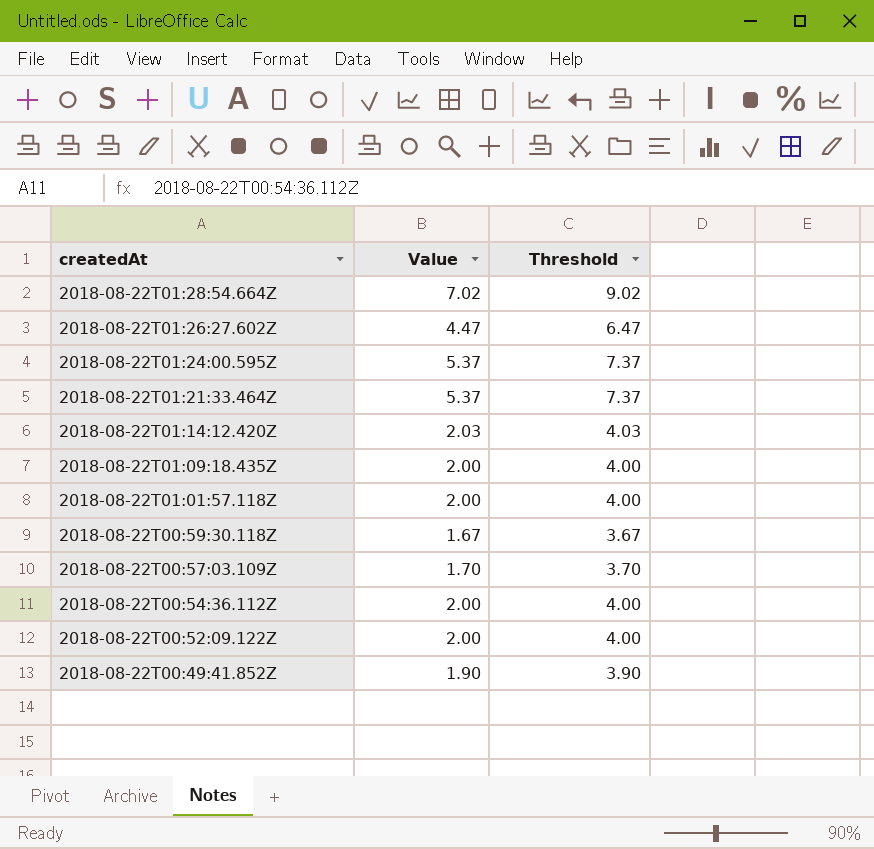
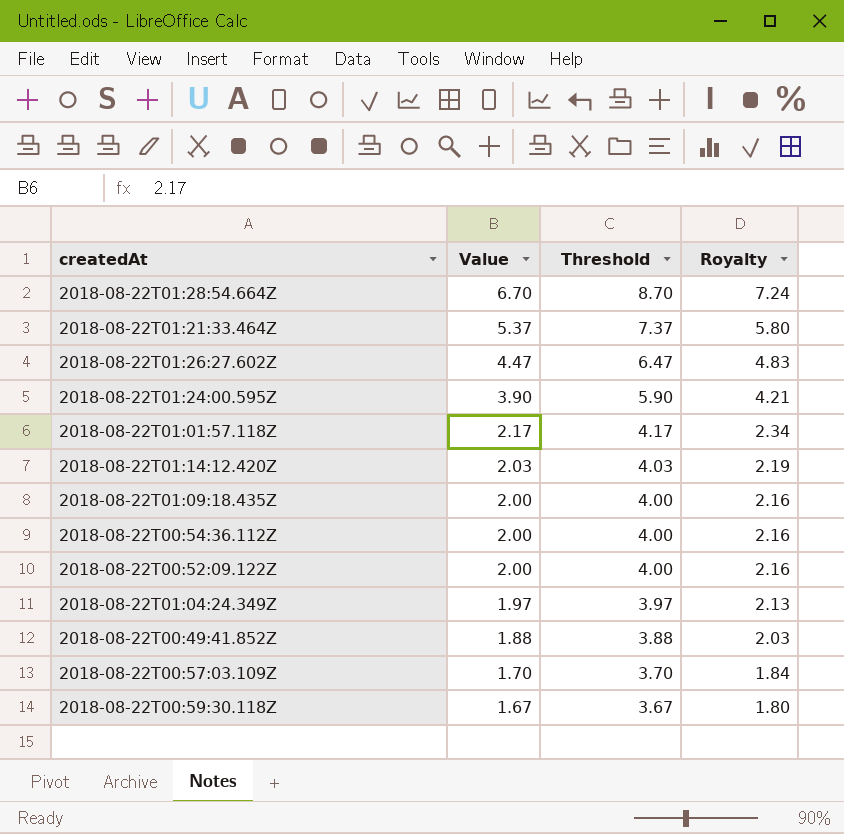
row order: createdAt descending -> Value descending
column Royalty | formula: none -> [Value] * 1.08
2018-08-22T01:28:54.664Z | Value: 7.02 -> 6.70
2018-08-22T01:28:54.664Z | Threshold: 9.02 -> 8.70
2018-08-22T01:24:00.595Z | Value: 5.37 -> 3.90
2018-08-22T01:24:00.595Z | Threshold: 7.37 -> 5.90
2018-08-22T01:01:57.118Z | Value: 2.00 -> 2.17
2018-08-22T01:01:57.118Z | Threshold: 4.00 -> 4.17
row 2018-08-22T01:04:24.349Z: none -> 1.97 | 3.97 | 2.13
2018-08-22T00:49:41.852Z | Value: 1.90 -> 1.88
2018-08-22T00:49:41.852Z | Threshold: 3.90 -> 3.88

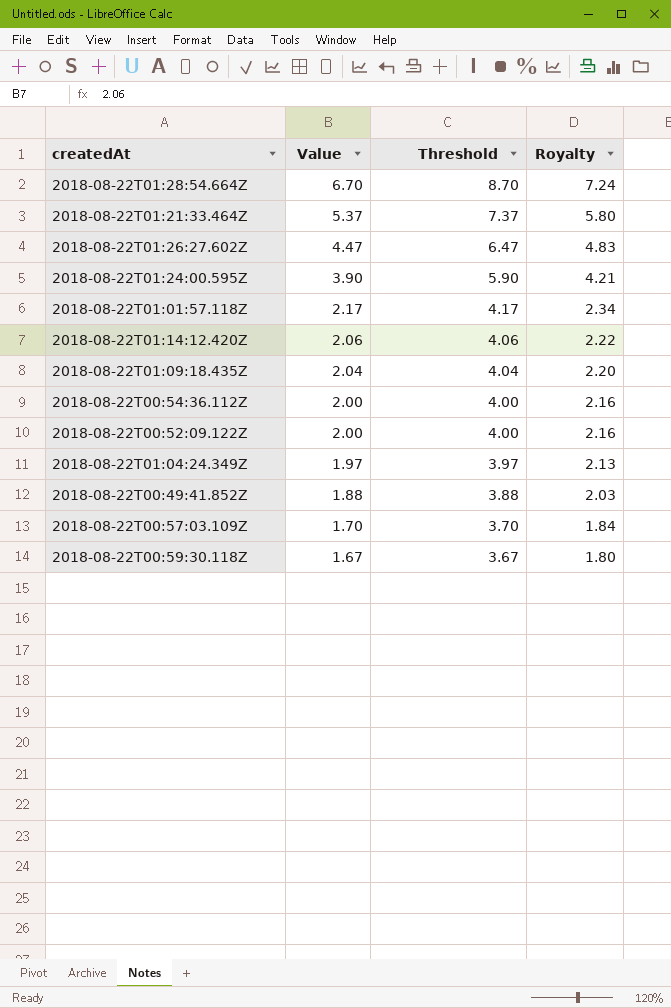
2018-08-22T01:14:12.420Z | Value: 2.03 -> 2.06
2018-08-22T01:14:12.420Z | Threshold: 4.03 -> 4.06
2018-08-22T01:14:12.420Z | Royalty: 2.19 -> 2.22
2018-08-22T01:09:18.435Z | Value: 2.00 -> 2.04
2018-08-22T01:09:18.435Z | Threshold: 4.00 -> 4.04
2018-08-22T01:09:18.435Z | Royalty: 2.16 -> 2.20

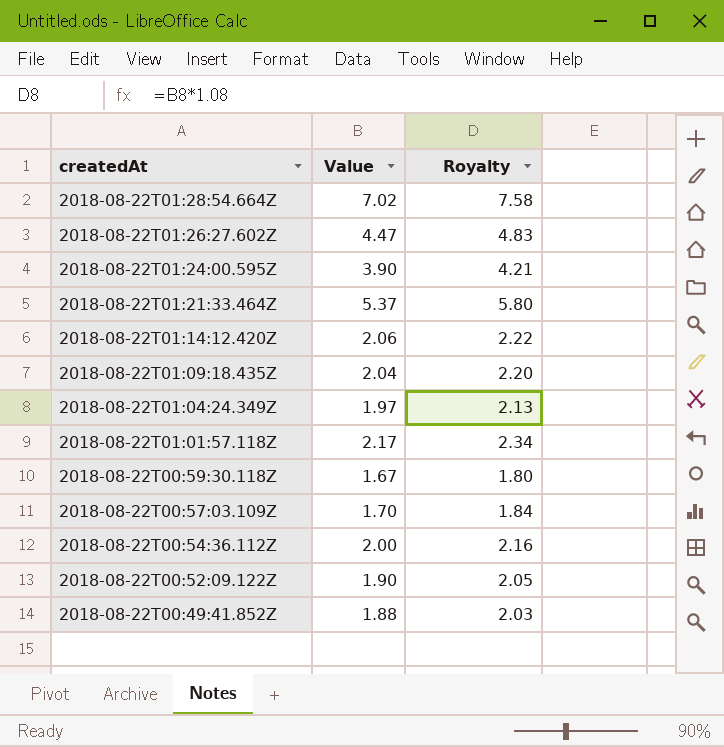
row order: Value descending -> createdAt descending
column Threshold | formula: [Value] + 2 -> none
2018-08-22T01:28:54.664Z | Value: 6.70 -> 7.02
2018-08-22T01:28:54.664Z | Royalty: 7.24 -> 7.58
2018-08-22T00:52:09.122Z | Value: 2.00 -> 1.90
2018-08-22T00:52:09.122Z | Royalty: 2.16 -> 2.05

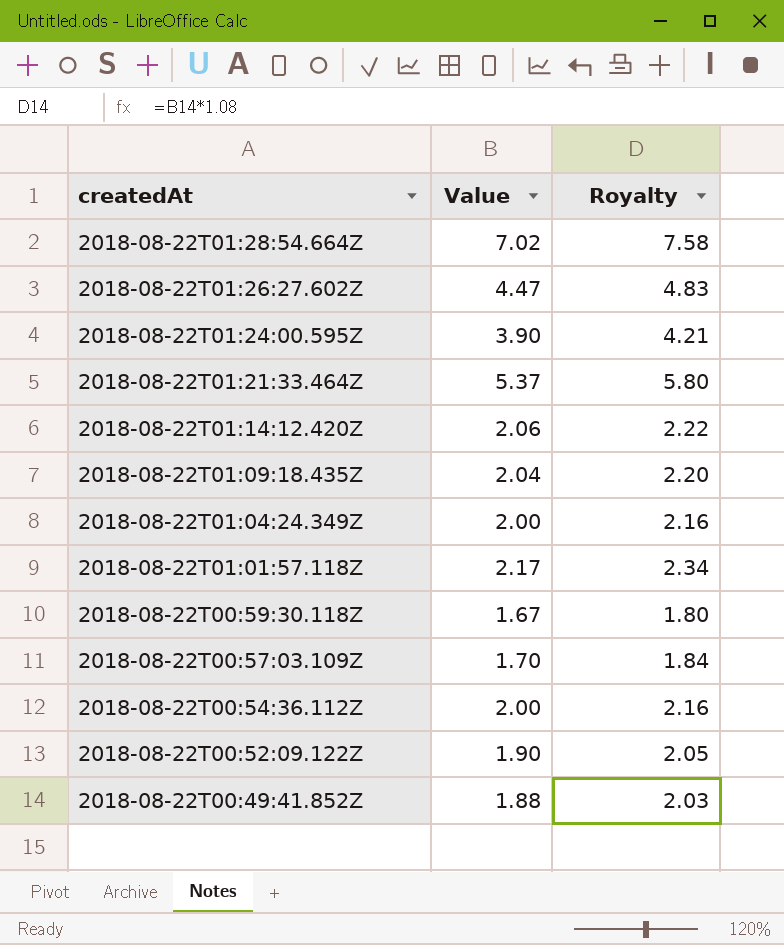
2018-08-22T01:04:24.349Z | Value: 1.97 -> 2.00
2018-08-22T01:04:24.349Z | Royalty: 2.13 -> 2.16

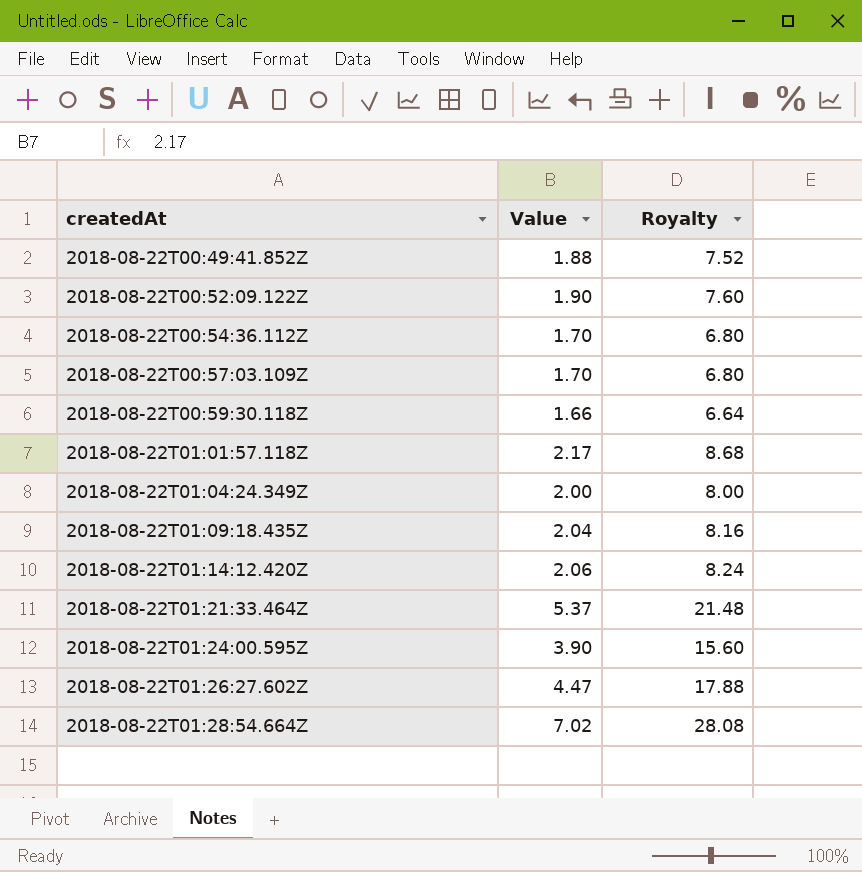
row order: createdAt descending -> createdAt ascending
column Royalty | formula: [Value] * 1.08 -> [Value] * 4
2018-08-22T00:54:36.112Z | Value: 2.00 -> 1.70
2018-08-22T00:59:30.118Z | Value: 1.67 -> 1.66

